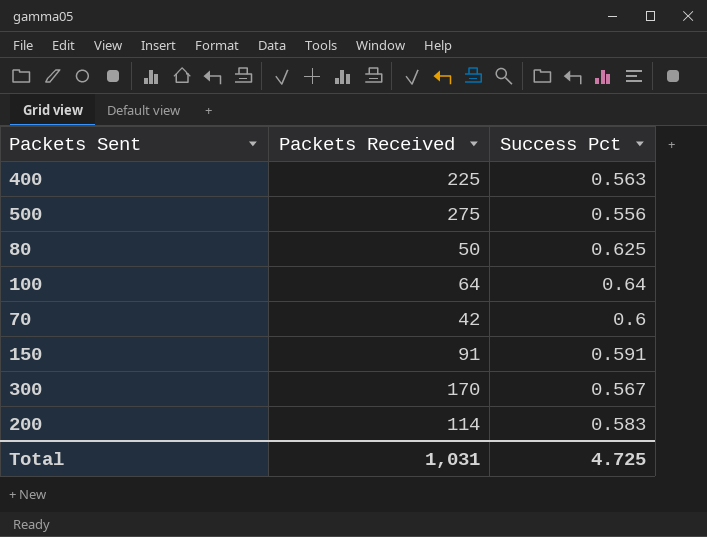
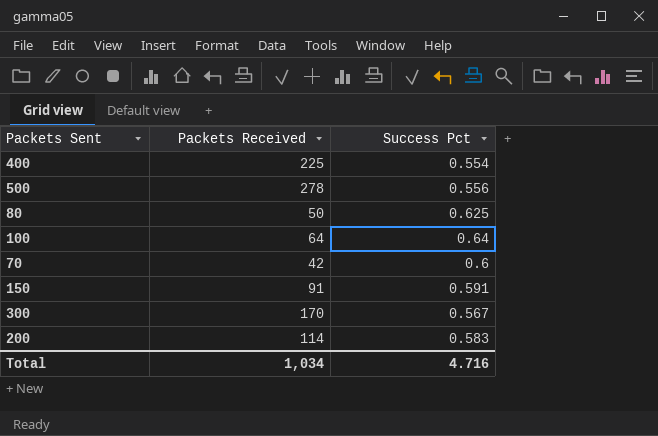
400 | Success Pct: 0.563 -> 0.554
500 | Packets Received: 275 -> 278
Total | Packets Received: 1,031 -> 1,034
Total | Success Pct: 4.725 -> 4.716

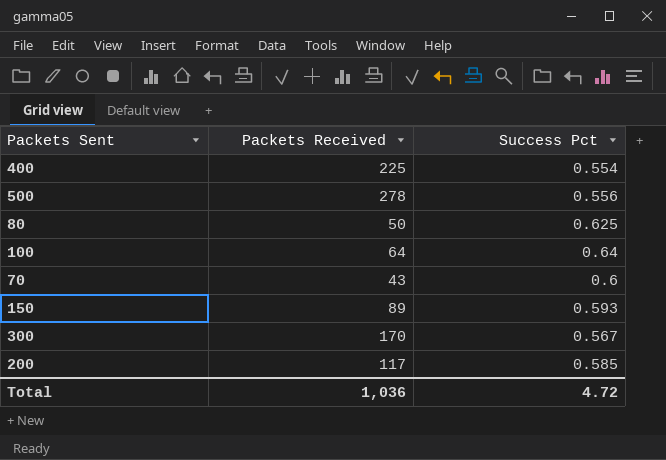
70 | Packets Received: 42 -> 43
150 | Packets Received: 91 -> 89
150 | Success Pct: 0.591 -> 0.593
200 | Packets Received: 114 -> 117
200 | Success Pct: 0.583 -> 0.585
Total | Packets Received: 1,034 -> 1,036
Total | Success Pct: 4.716 -> 4.72

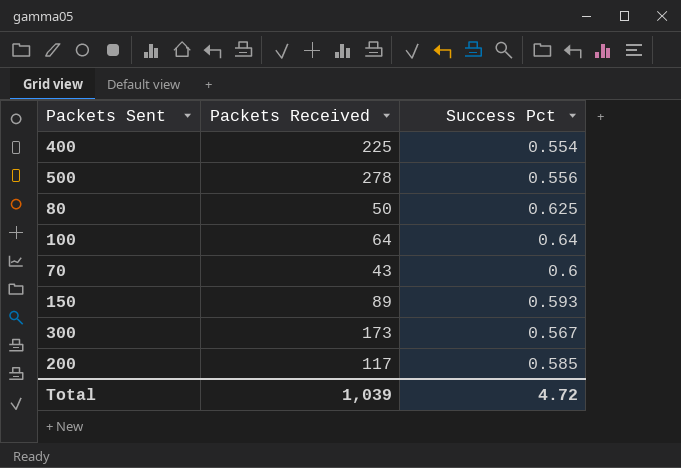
300 | Packets Received: 170 -> 173
Total | Packets Received: 1,036 -> 1,039

